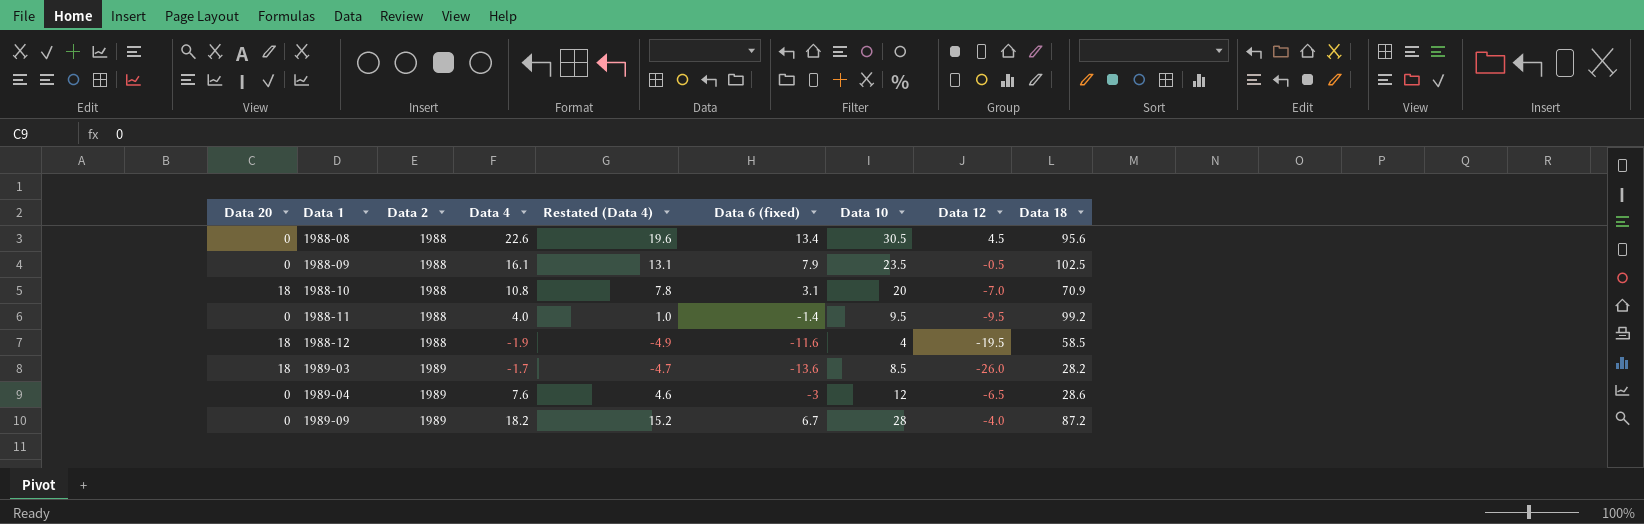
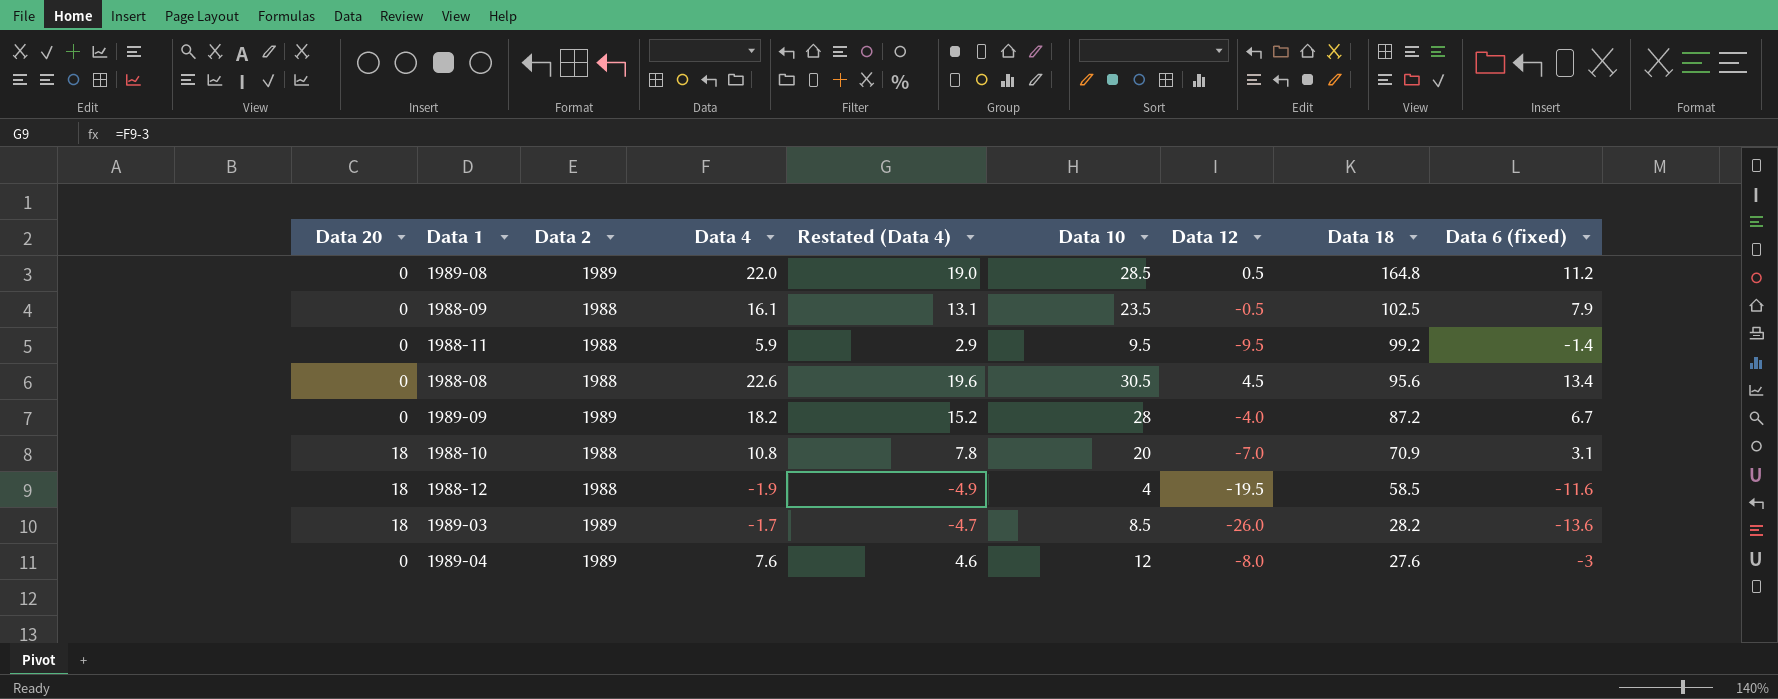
row order: Data 1 ascending -> Data 18 descending
column Data 6 (fixed) | position: 6 -> 9
row 1989-08: none -> 0 | 1989 | 22.0 | 19.0 | 28.5 | 0.5 | 164.8 | 11.2
1988-11 | Data 4: 4.0 -> 5.9
1988-11 | Restated (Data 4): 1.0 -> 2.9
1989-04 | Data 12: -6.5 -> -8.0
1989-04 | Data 18: 28.6 -> 27.6

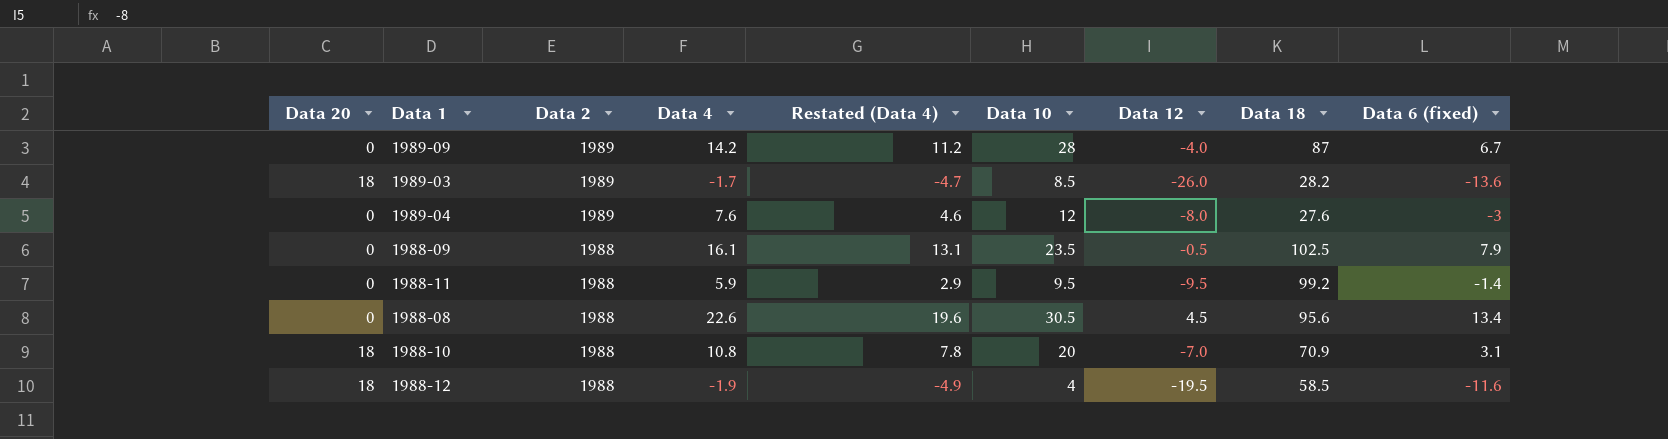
row order: Data 18 descending -> Data 2 descending
row 1989-08: 0 | 1989 | 22.0 | 19.0 | 28.5 | 0.5 | 164.8 | 11.2 -> none
1989-09 | Data 4: 18.2 -> 14.2
1989-09 | Restated (Data 4): 15.2 -> 11.2
1989-09 | Data 18: 87.2 -> 87

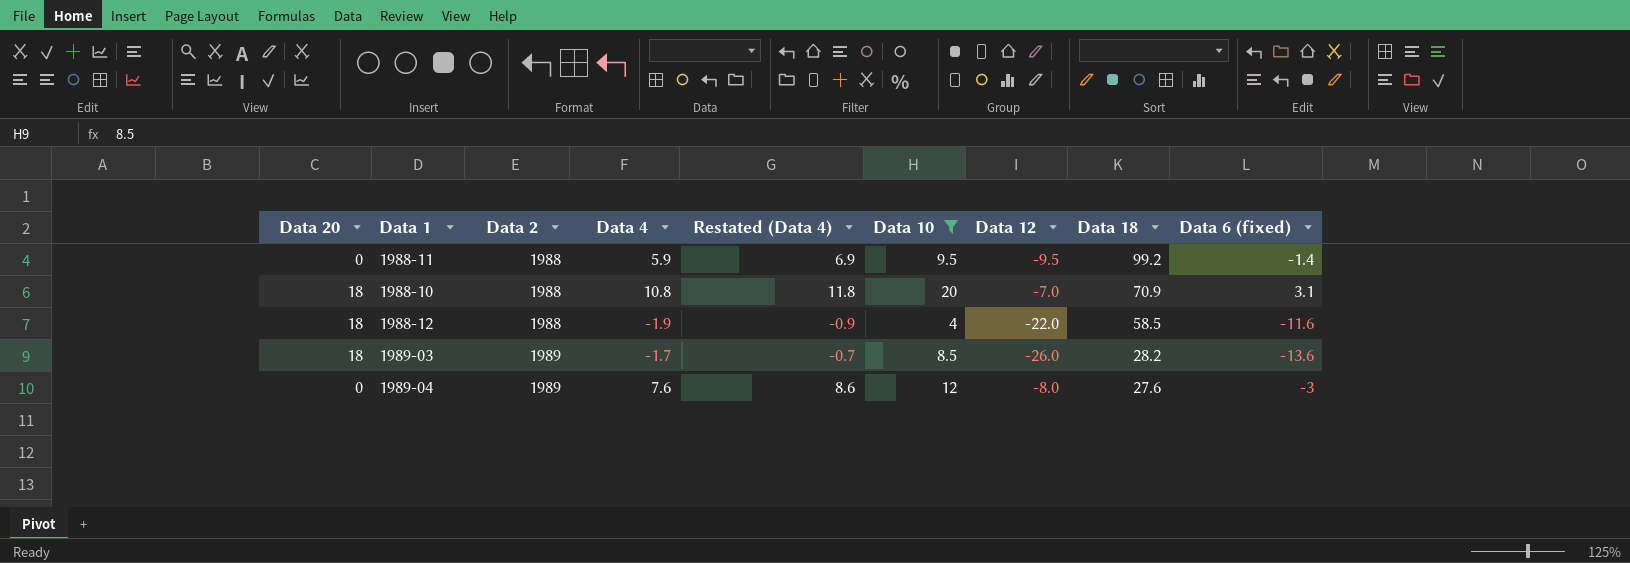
filter: none -> Data 10 <= 20
row order: Data 2 descending -> Data 2 ascending
column Restated (Data 4) | formula: [Data 4] - 3 -> [Data 4] + 1
1988-12 | Data 12: -19.5 -> -22.0

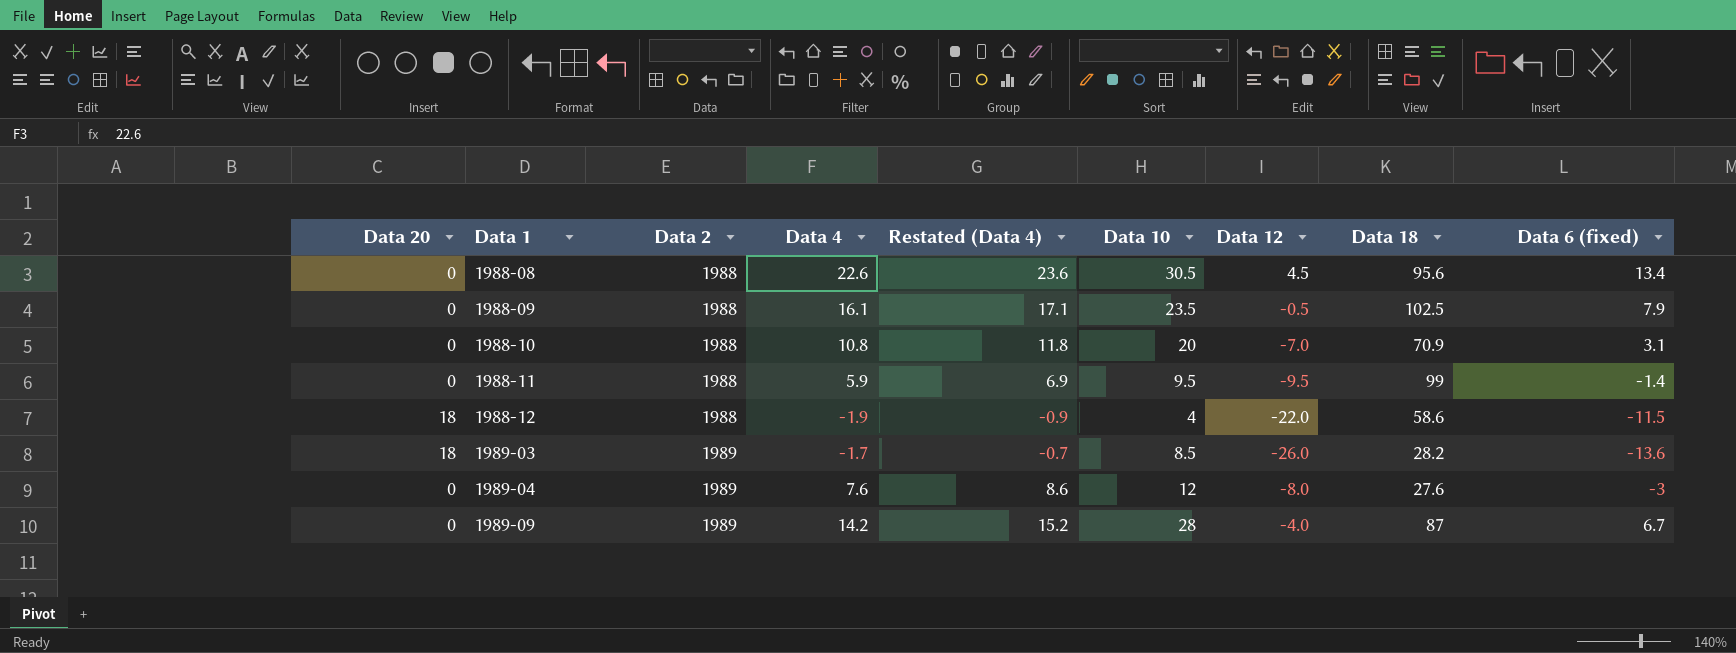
filter: Data 10 <= 20 -> none
row order: Data 2 ascending -> Data 1 ascending
1988-10 | Data 20: 18 -> 0
1988-11 | Data 18: 99.2 -> 99
1988-12 | Data 18: 58.5 -> 58.6
1988-12 | Data 6 (fixed): -11.6 -> -11.5

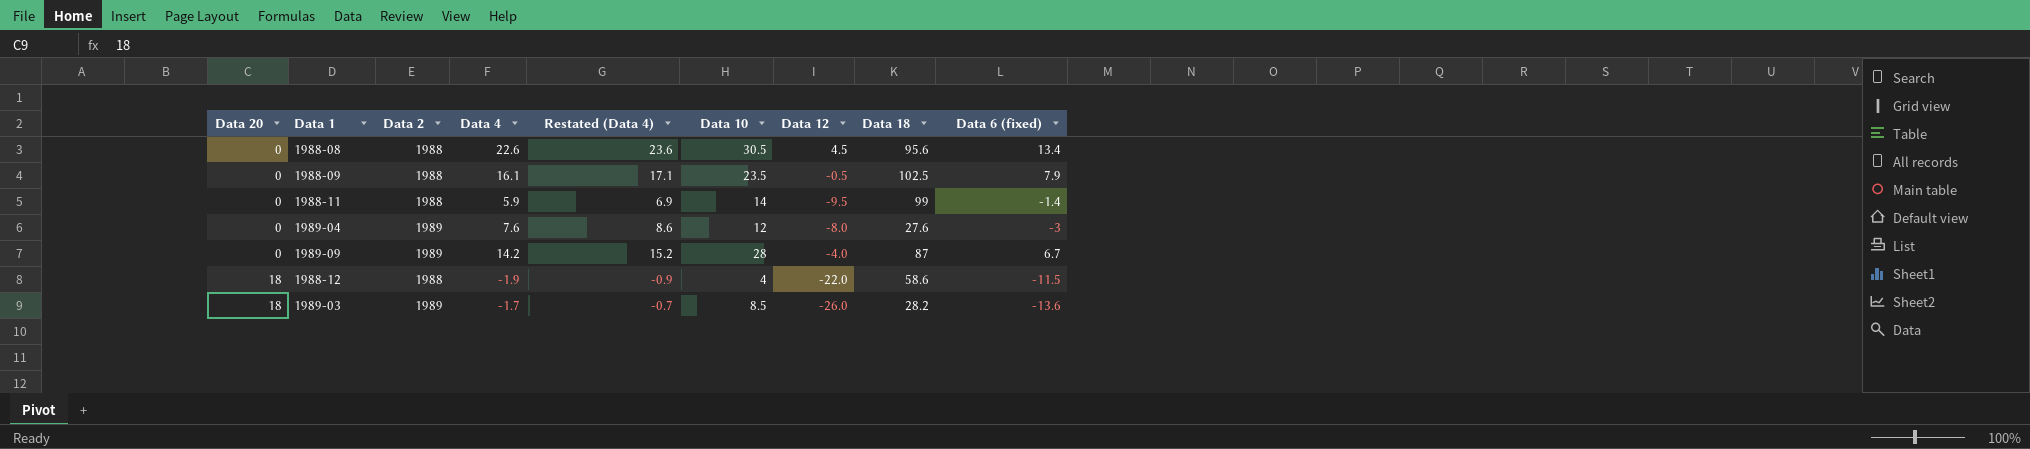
row order: Data 1 ascending -> Data 20 ascending
row 1988-10: 0 | 1988 | 10.8 | 11.8 | 20 | -7.0 | 70.9 | 3.1 -> none
1988-11 | Data 10: 9.5 -> 14

